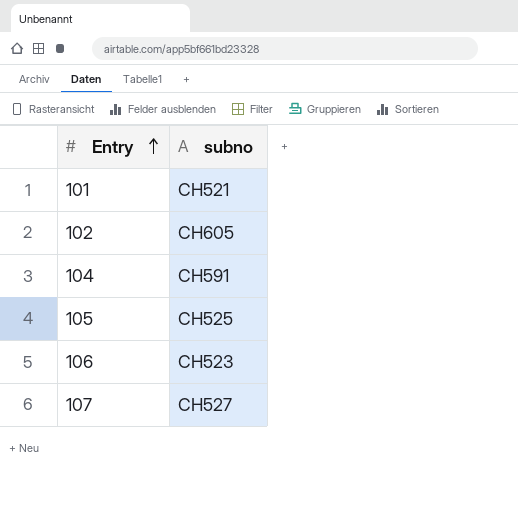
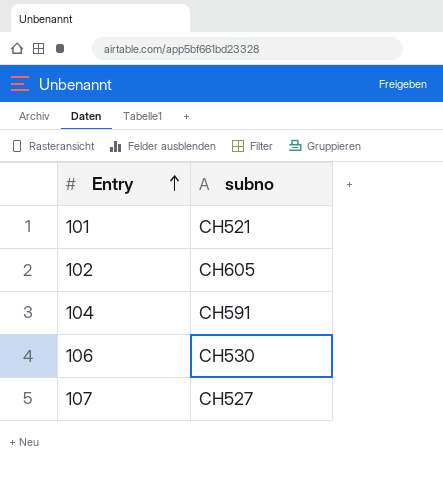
row 105: CH525 -> none
106 | subno: CH523 -> CH530

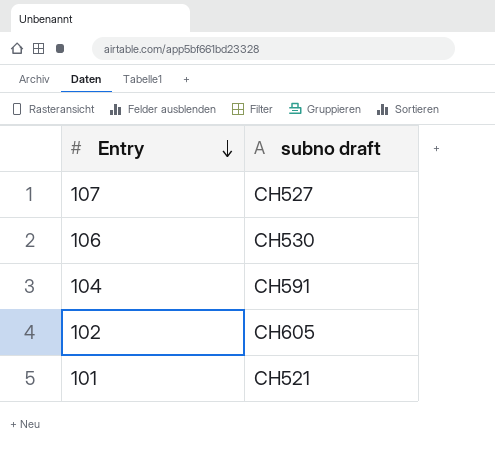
row order: Entry ascending -> Entry descending
column name: subno -> subno draft

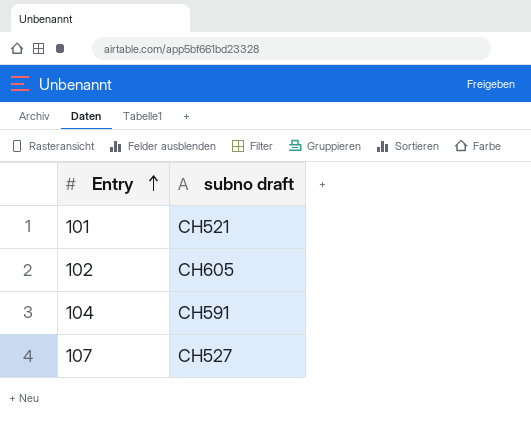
row order: Entry descending -> Entry ascending
row 106: CH530 -> none

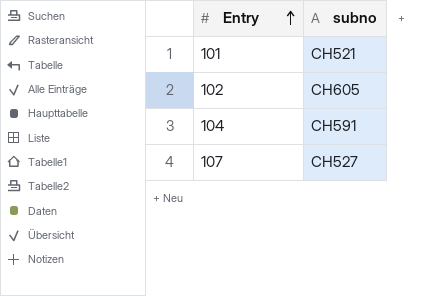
column name: subno draft -> subno

